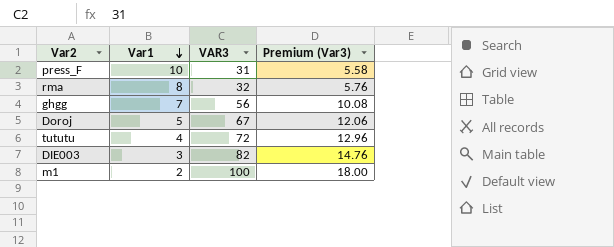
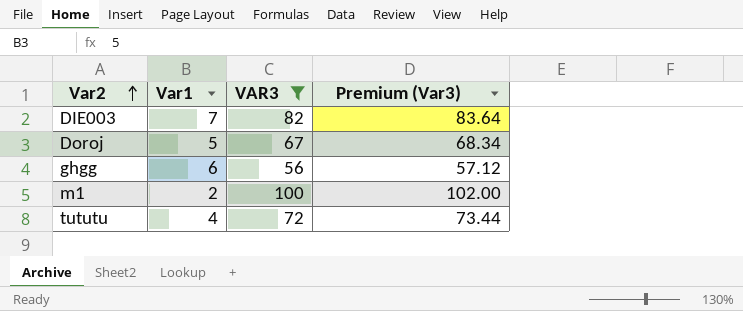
filter: none -> VAR3 >= 56
row order: Var1 descending -> Var2 ascending
column Premium (Var3) | formula: [VAR3] * 0.18 -> [VAR3] * 1.02
DIE003 | Var1: 3 -> 7
ghgg | Var1: 7 -> 6

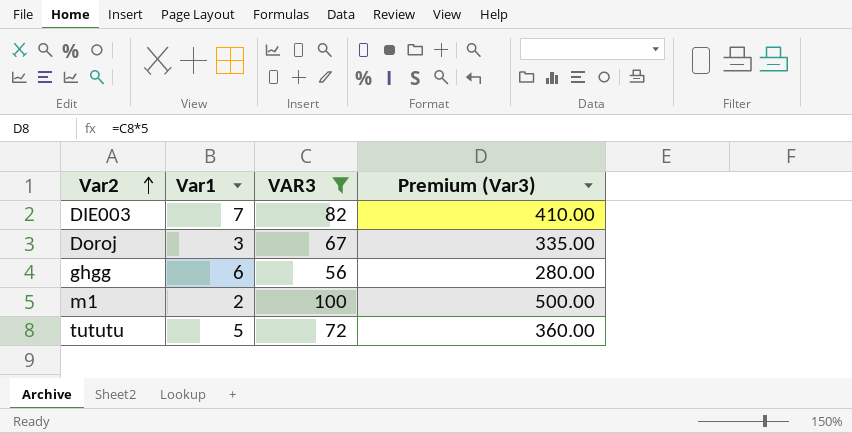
column Premium (Var3) | formula: [VAR3] * 1.02 -> [VAR3] * 5
Doroj | Var1: 5 -> 3
tututu | Var1: 4 -> 5

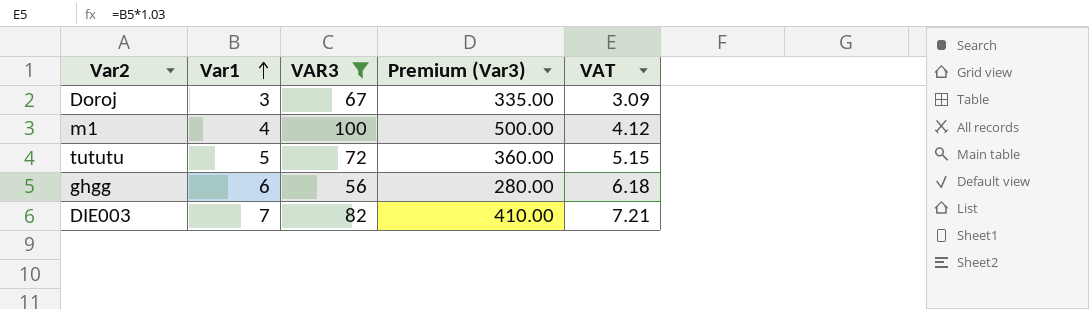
row order: Var2 ascending -> Var1 ascending
column VAT | formula: none -> [Var1] * 1.03
m1 | Var1: 2 -> 4

